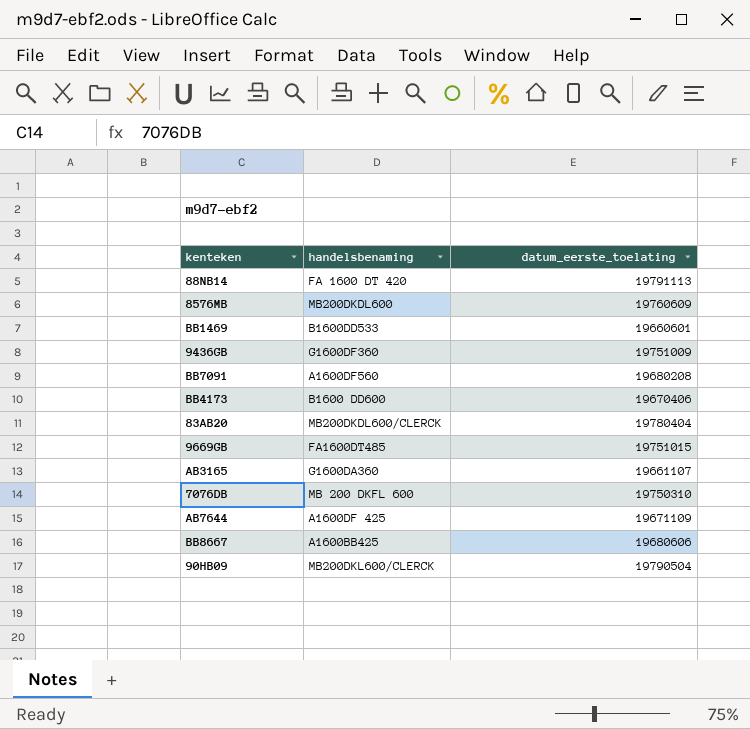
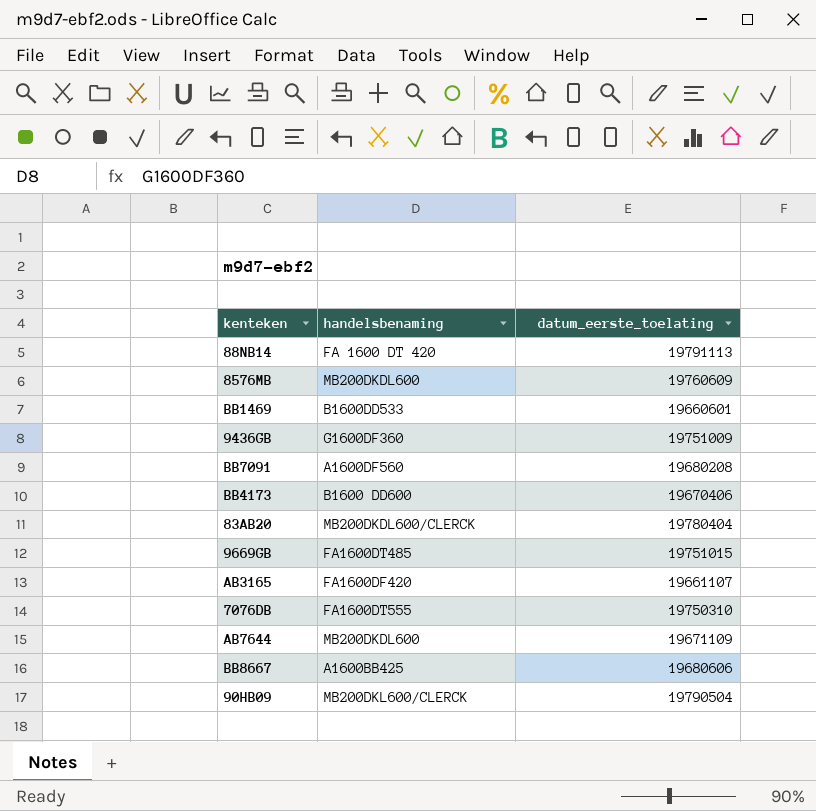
AB3165 | handelsbenaming: G1600DA360 -> FA1600DF420
7076DB | handelsbenaming: MB 200 DKFL 600 -> FA1600DT555
AB7644 | handelsbenaming: A1600DF 425 -> MB200DKDL600

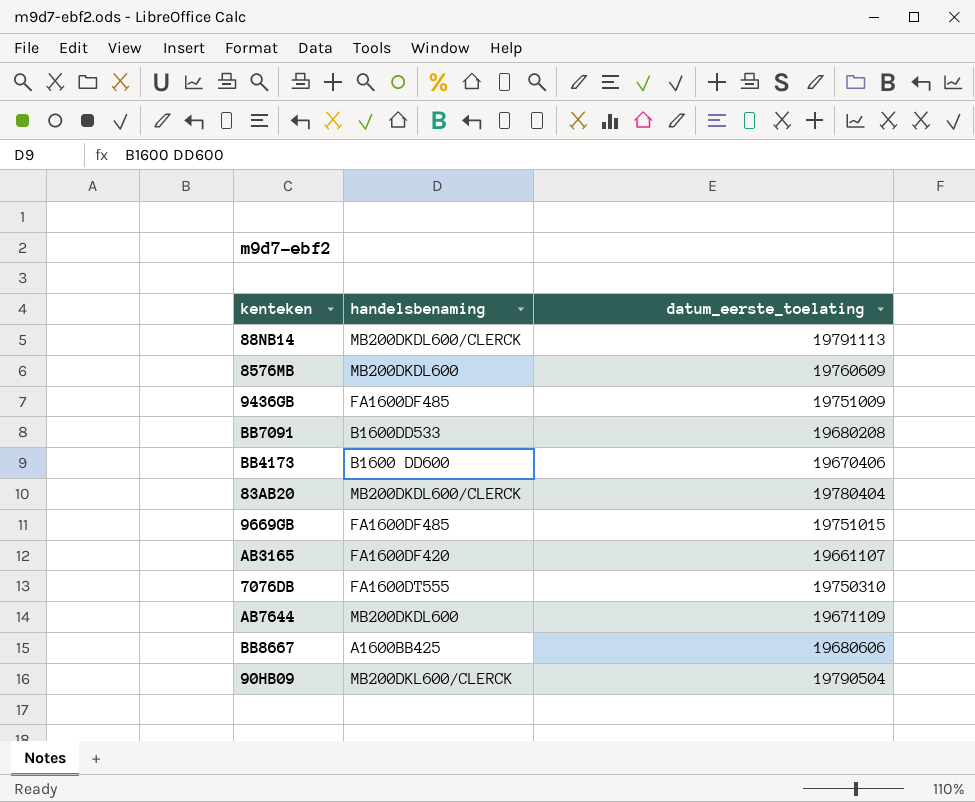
row BB1469: B1600DD533 | 19660601 -> none
88NB14 | handelsbenaming: FA 1600 DT 420 -> MB200DKDL600/CLERCK
9436GB | handelsbenaming: G1600DF360 -> FA1600DF485
BB7091 | handelsbenaming: A1600DF560 -> B1600DD533
9669GB | handelsbenaming: FA1600DT485 -> FA1600DF485

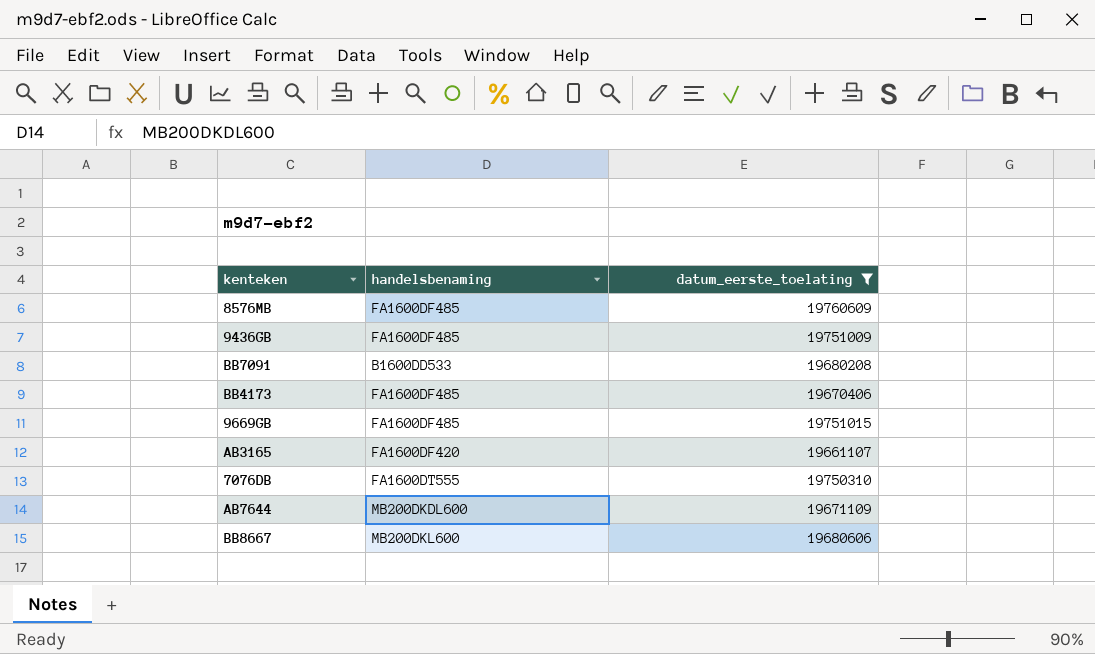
filter: none -> datum_eerste_toelating <= 19760609
8576MB | handelsbenaming: MB200DKDL600 -> FA1600DF485
BB4173 | handelsbenaming: B1600 DD600 -> FA1600DF485
BB8667 | handelsbenaming: A1600BB425 -> MB200DKL600

